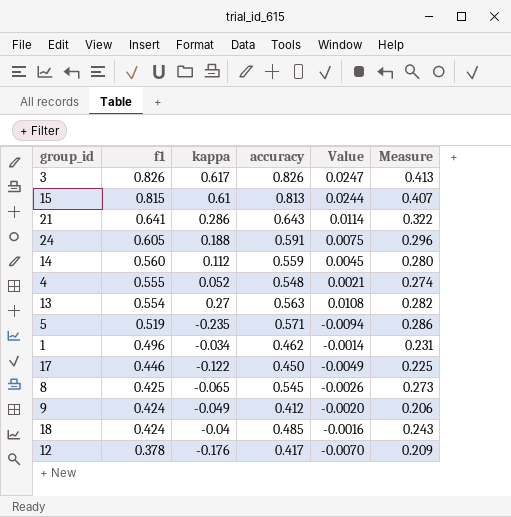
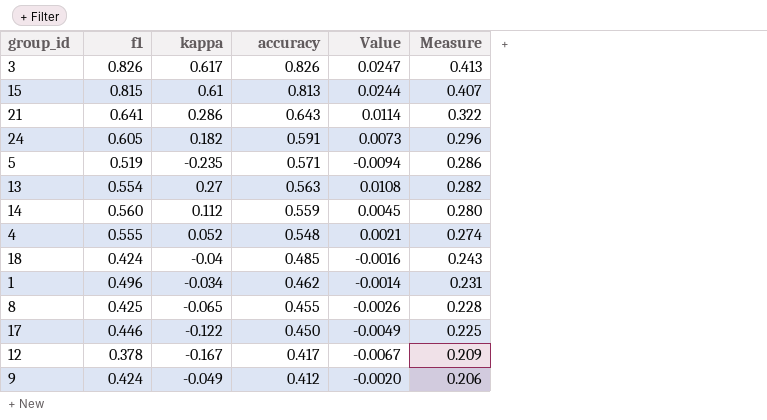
row order: f1 descending -> accuracy descending
24 | kappa: 0.188 -> 0.182
24 | Value: 0.0075 -> 0.0073
8 | accuracy: 0.545 -> 0.455
8 | Measure: 0.273 -> 0.228
12 | kappa: -0.176 -> -0.167
12 | Value: -0.0070 -> -0.0067

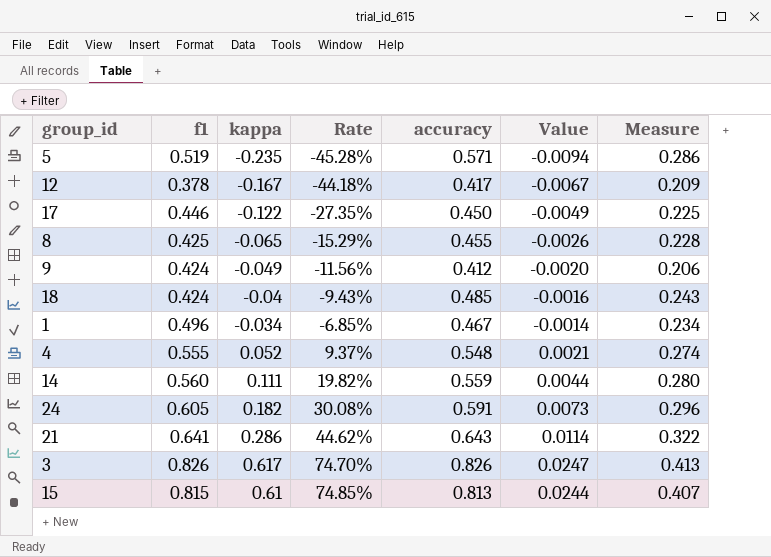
row order: accuracy descending -> Rate ascending
column Rate | formula: none -> [kappa] / [f1]
row 13: 0.554 | 0.27 | 0.563 | 0.0108 | 0.282 -> none
1 | accuracy: 0.462 -> 0.467
1 | Measure: 0.231 -> 0.234
14 | kappa: 0.112 -> 0.111
14 | Value: 0.0045 -> 0.0044

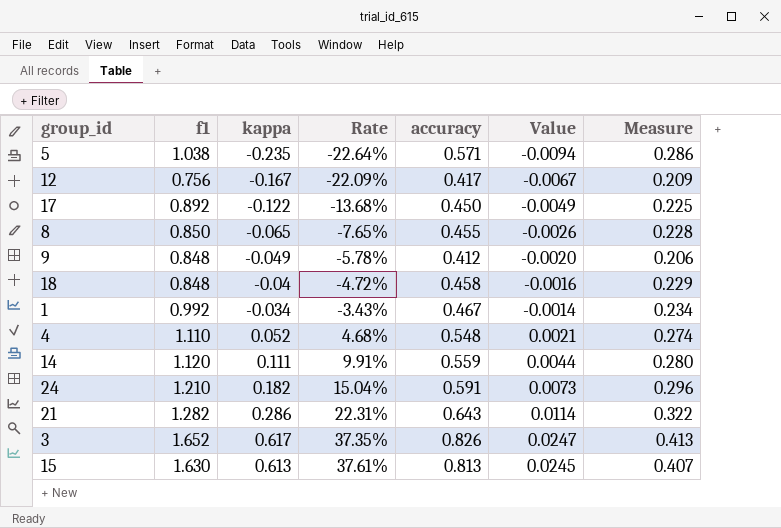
5 | f1: 0.519 -> 1.038
5 | Rate: -45.28% -> -22.64%
12 | f1: 0.378 -> 0.756
12 | Rate: -44.18% -> -22.09%
17 | f1: 0.446 -> 0.892
17 | Rate: -27.35% -> -13.68%
8 | f1: 0.425 -> 0.850
8 | Rate: -15.29% -> -7.65%
9 | f1: 0.424 -> 0.848
9 | Rate: -11.56% -> -5.78%
18 | f1: 0.424 -> 0.848
18 | Rate: -9.43% -> -4.72%
18 | accuracy: 0.485 -> 0.458
18 | Measure: 0.243 -> 0.229
1 | f1: 0.496 -> 0.992
1 | Rate: -6.85% -> -3.43%
4 | f1: 0.555 -> 1.110
4 | Rate: 9.37% -> 4.68%
14 | f1: 0.560 -> 1.120
14 | Rate: 19.82% -> 9.91%
24 | f1: 0.605 -> 1.210
24 | Rate: 30.08% -> 15.04%
21 | f1: 0.641 -> 1.282
21 | Rate: 44.62% -> 22.31%
3 | f1: 0.826 -> 1.652
3 | Rate: 74.70% -> 37.35%
15 | f1: 0.815 -> 1.630
15 | kappa: 0.61 -> 0.613
15 | Rate: 74.85% -> 37.61%
15 | Value: 0.0244 -> 0.0245

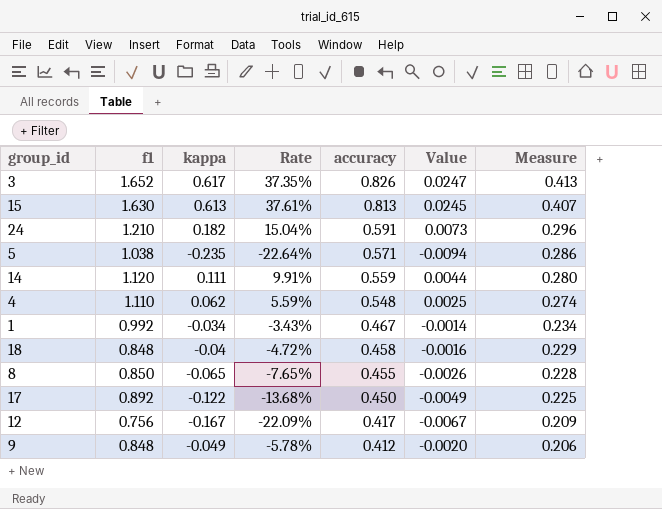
row order: Rate ascending -> accuracy descending
row 21: 1.282 | 0.286 | 22.31% | 0.643 | 0.0114 | 0.322 -> none
4 | kappa: 0.052 -> 0.062
4 | Rate: 4.68% -> 5.59%
4 | Value: 0.0021 -> 0.0025

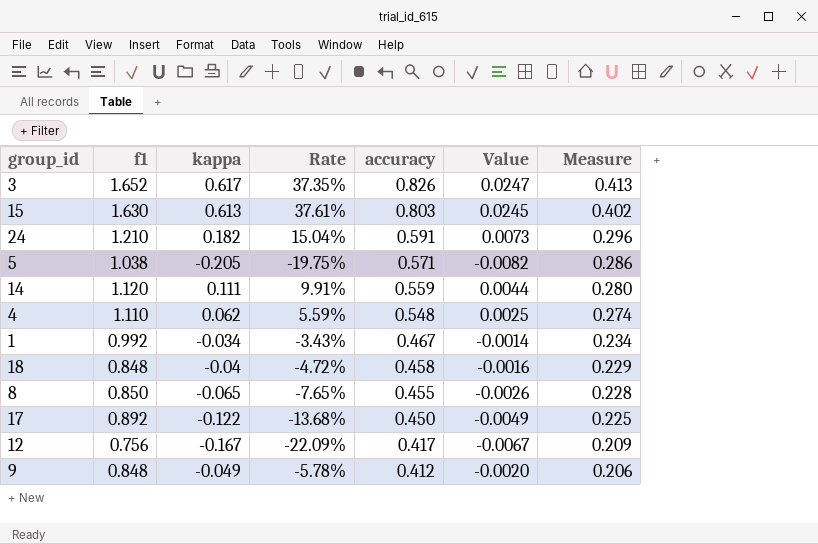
15 | accuracy: 0.813 -> 0.803
15 | Measure: 0.407 -> 0.402
5 | kappa: -0.235 -> -0.205
5 | Rate: -22.64% -> -19.75%
5 | Value: -0.0094 -> -0.0082

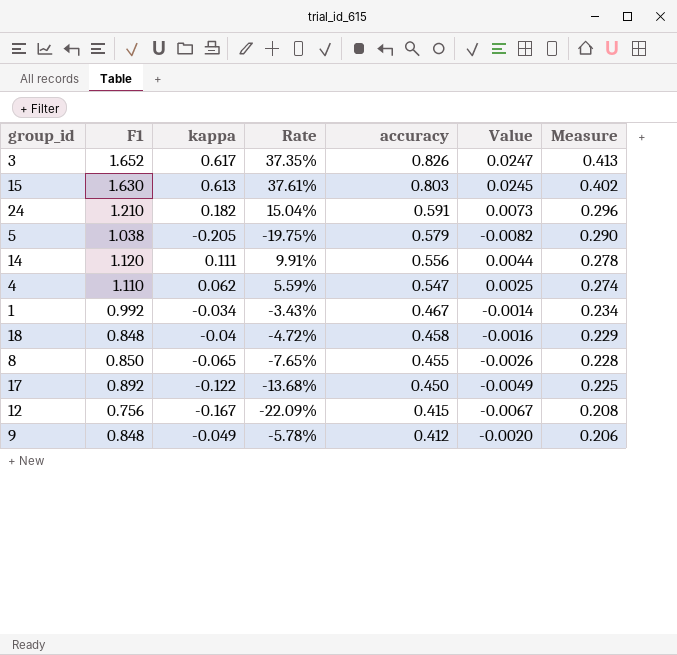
column name: f1 -> F1
5 | accuracy: 0.571 -> 0.579
5 | Measure: 0.286 -> 0.290
14 | accuracy: 0.559 -> 0.556
14 | Measure: 0.280 -> 0.278
4 | accuracy: 0.548 -> 0.547
12 | accuracy: 0.417 -> 0.415
12 | Measure: 0.209 -> 0.208

